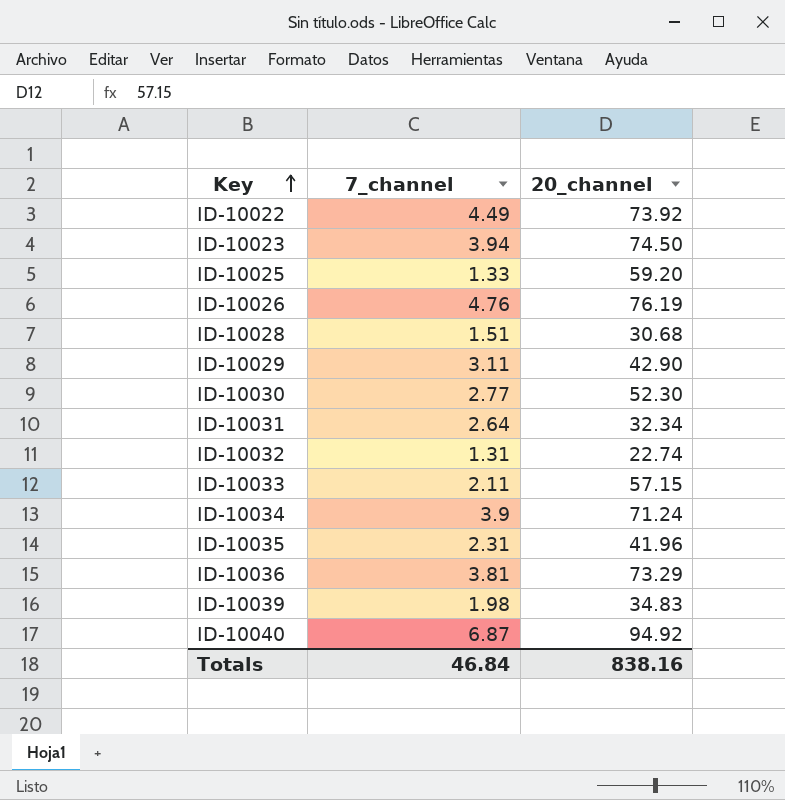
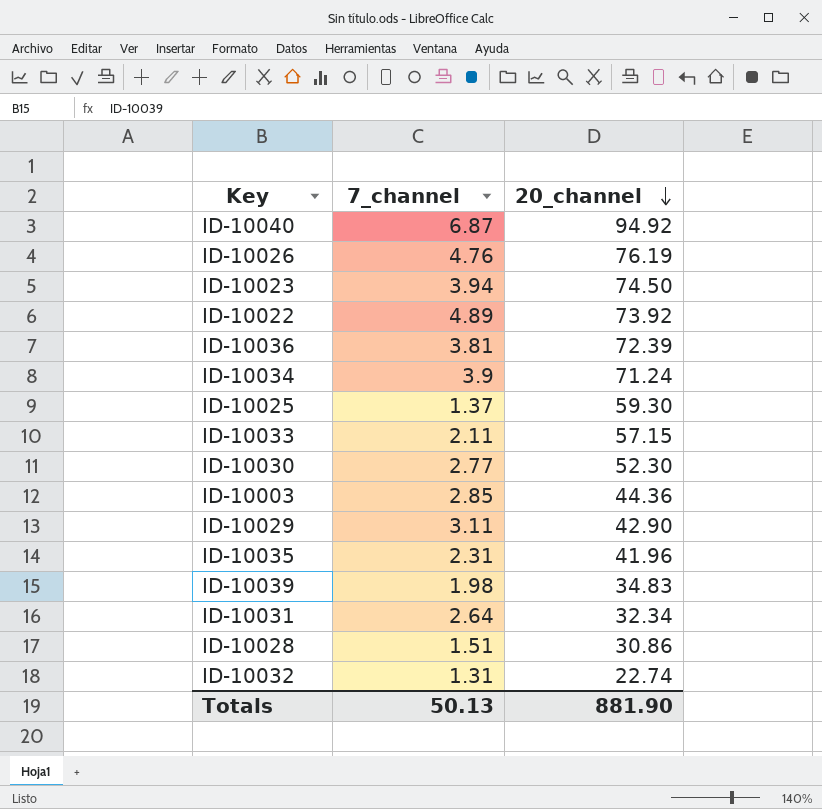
row order: Key ascending -> 20_channel descending
ID-10022 | 7_channel: 4.49 -> 4.89
ID-10036 | 20_channel: 73.29 -> 72.39
ID-10025 | 7_channel: 1.33 -> 1.37
ID-10025 | 20_channel: 59.20 -> 59.30
row ID-10003: none -> 2.85 | 44.36
ID-10028 | 20_channel: 30.68 -> 30.86
Totals | 7_channel: 46.84 -> 50.13
Totals | 20_channel: 838.16 -> 881.90

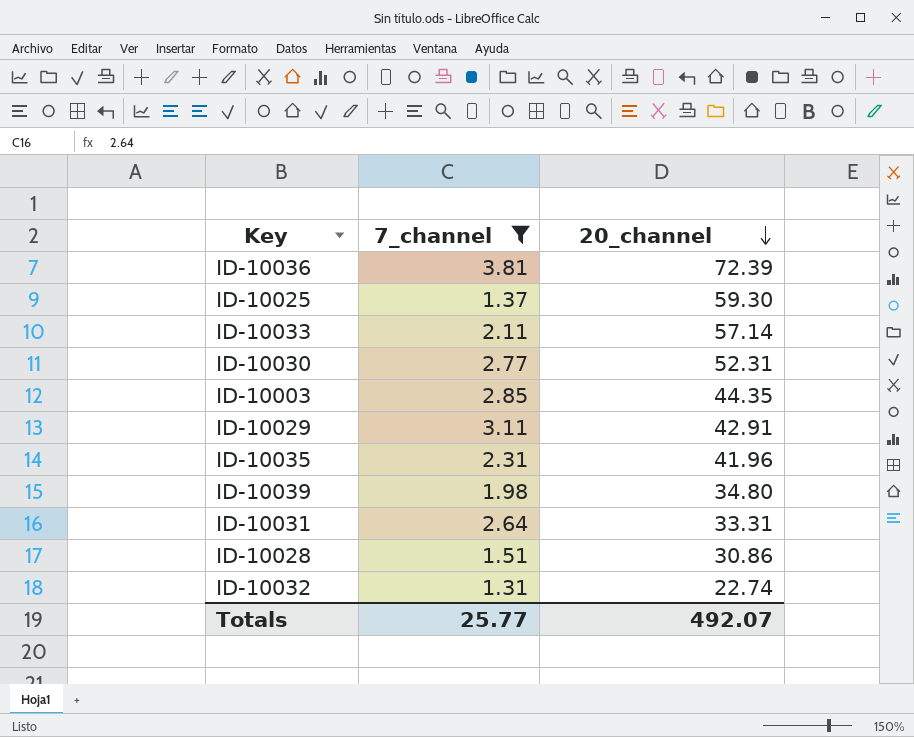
filter: none -> 7_channel <= 3.81
ID-10033 | 20_channel: 57.15 -> 57.14
ID-10030 | 20_channel: 52.30 -> 52.31
ID-10003 | 20_channel: 44.36 -> 44.35
ID-10029 | 20_channel: 42.90 -> 42.91
ID-10039 | 20_channel: 34.83 -> 34.80
ID-10031 | 20_channel: 32.34 -> 33.31
Totals | 7_channel: 50.13 -> 25.77
Totals | 20_channel: 881.90 -> 492.07

